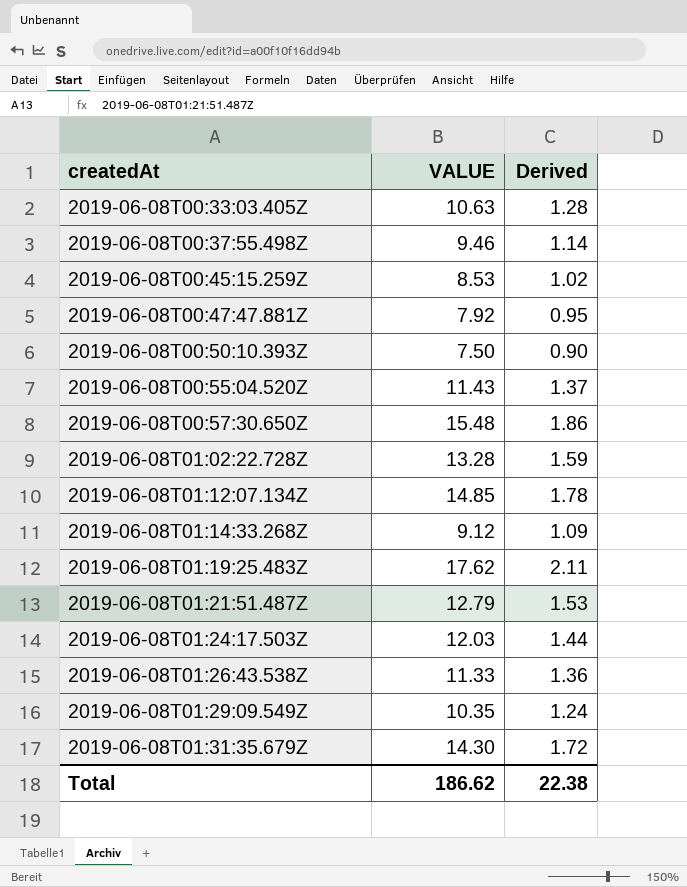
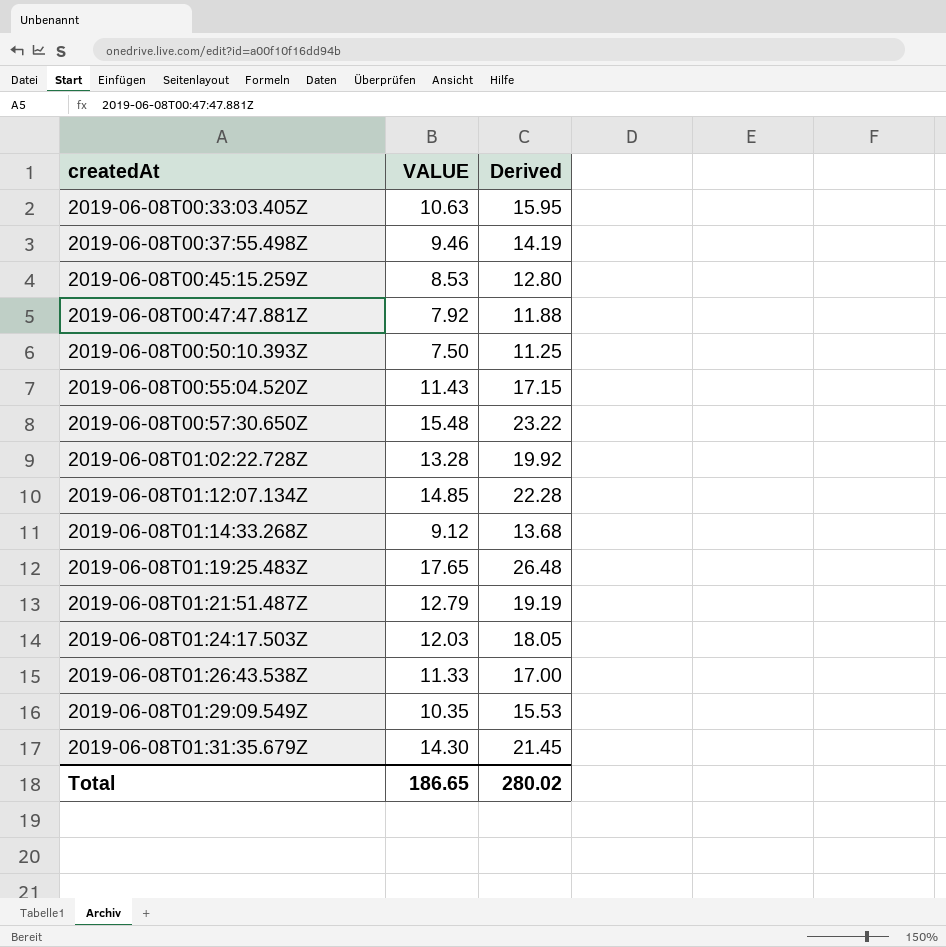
column Derived | formula: [VALUE] * 0.12 -> [VALUE] * 1.5
2019-06-08T01:19:25.483Z | VALUE: 17.62 -> 17.65
Total | VALUE: 186.62 -> 186.65
Total | Derived: 22.38 -> 280.02

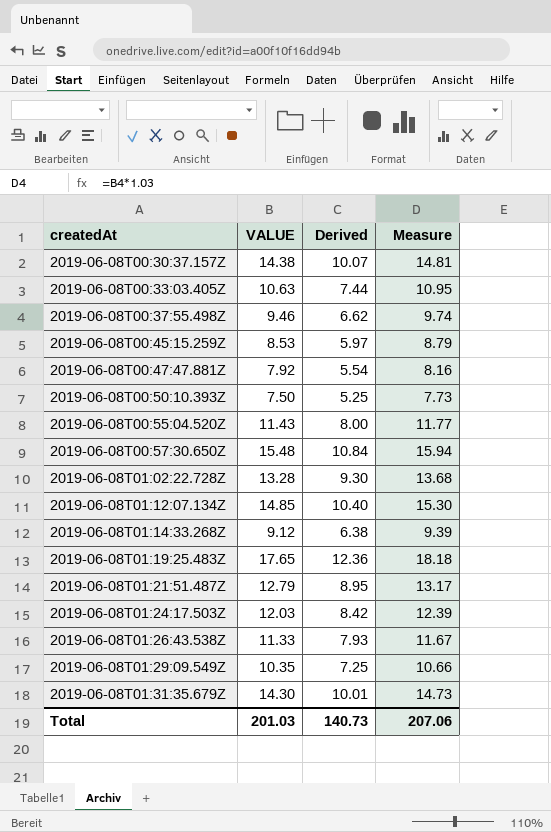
column Derived | formula: [VALUE] * 1.5 -> [VALUE] * 0.7
column Measure | formula: none -> [VALUE] * 1.03
row 2019-06-08T00:30:37.157Z: none -> 14.38 | 10.07 | 14.81
Total | VALUE: 186.65 -> 201.03
Total | Derived: 280.02 -> 140.73

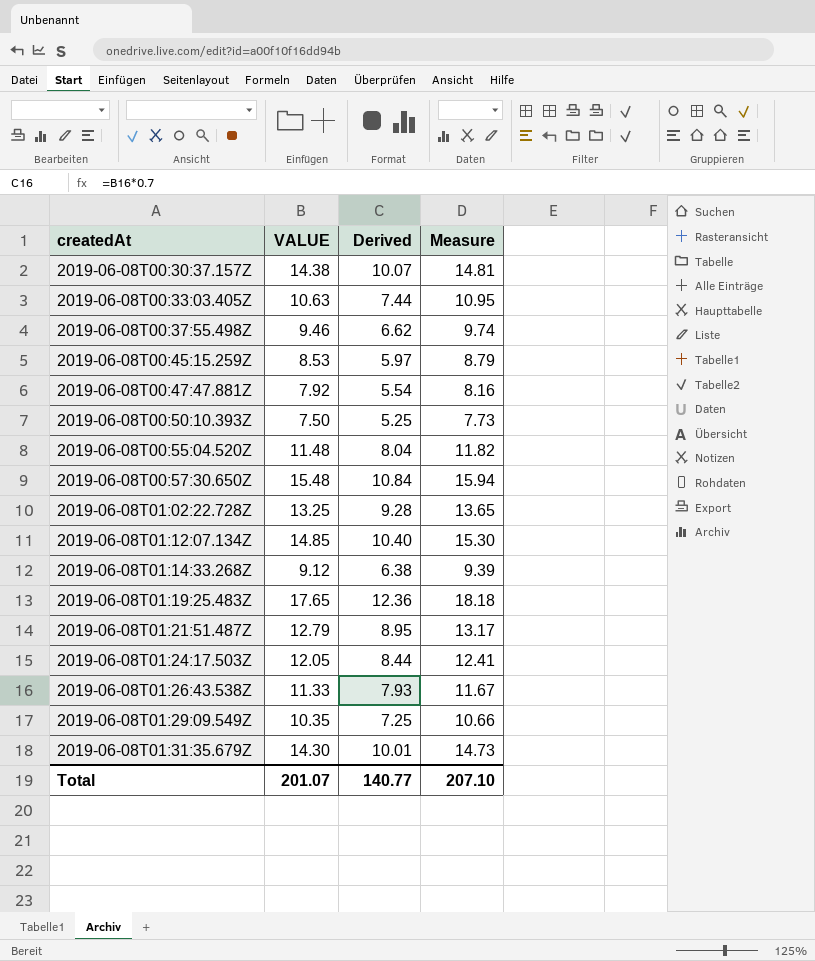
2019-06-08T00:55:04.520Z | VALUE: 11.43 -> 11.48
2019-06-08T00:55:04.520Z | Derived: 8.00 -> 8.04
2019-06-08T00:55:04.520Z | Measure: 11.77 -> 11.82
2019-06-08T01:02:22.728Z | VALUE: 13.28 -> 13.25
2019-06-08T01:02:22.728Z | Derived: 9.30 -> 9.28
2019-06-08T01:02:22.728Z | Measure: 13.68 -> 13.65
2019-06-08T01:24:17.503Z | VALUE: 12.03 -> 12.05
2019-06-08T01:24:17.503Z | Derived: 8.42 -> 8.44
2019-06-08T01:24:17.503Z | Measure: 12.39 -> 12.41
Total | VALUE: 201.03 -> 201.07
Total | Derived: 140.73 -> 140.77
Total | Measure: 207.06 -> 207.10

